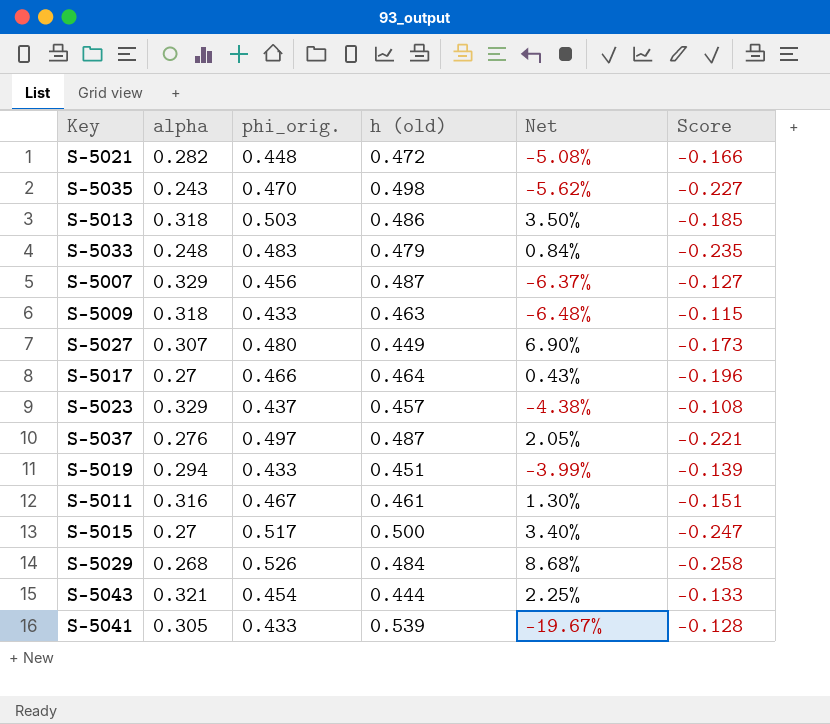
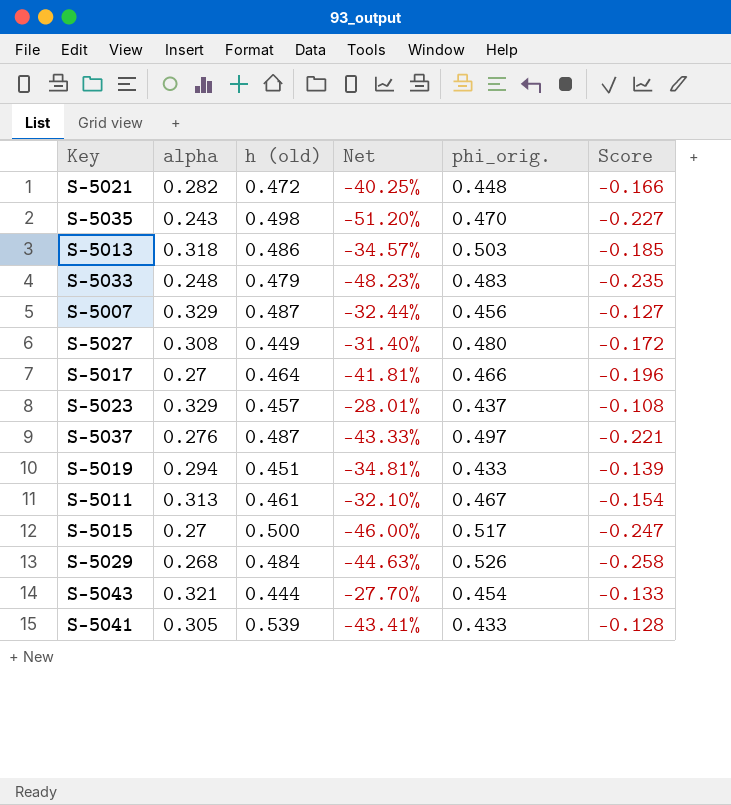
column Net | formula: ([phi_orig.] - [h (old)]) / [h (old)] -> ([alpha] - [h (old)]) / [h (old)]
column phi_orig. | position: 3 -> 5
row S-5009: 0.318 | 0.433 | 0.463 | -6.48% | -0.115 -> none
S-5027 | alpha: 0.307 -> 0.308
S-5027 | Score: -0.173 -> -0.172
S-5011 | alpha: 0.316 -> 0.313
S-5011 | Score: -0.151 -> -0.154

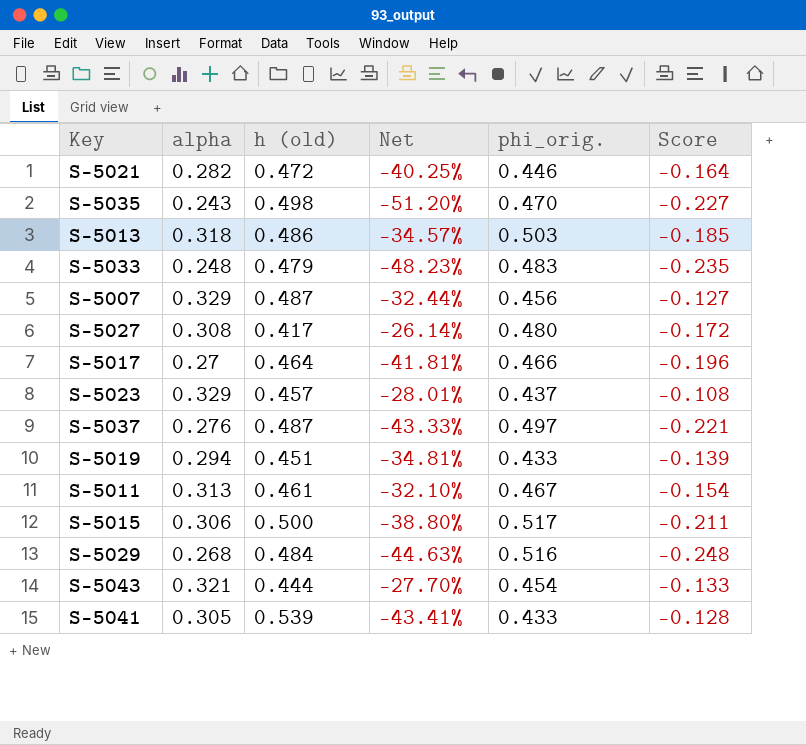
S-5021 | phi_orig.: 0.448 -> 0.446
S-5021 | Score: -0.166 -> -0.164
S-5027 | h (old): 0.449 -> 0.417
S-5027 | Net: -31.40% -> -26.14%
S-5015 | alpha: 0.27 -> 0.306
S-5015 | Net: -46.00% -> -38.80%
S-5015 | Score: -0.247 -> -0.211
S-5029 | phi_orig.: 0.526 -> 0.516
S-5029 | Score: -0.258 -> -0.248

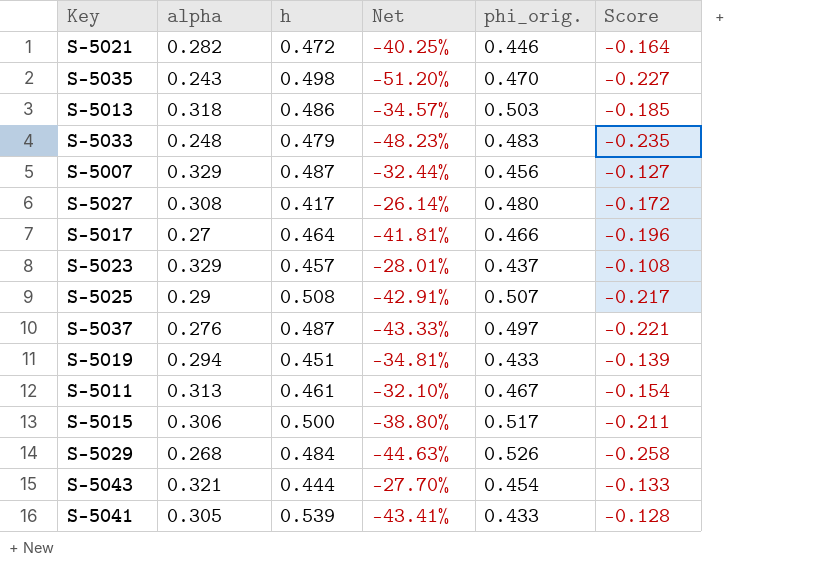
column name: h (old) -> h
row S-5025: none -> 0.29 | 0.508 | -42.91% | 0.507 | -0.217
S-5029 | phi_orig.: 0.516 -> 0.526
S-5029 | Score: -0.248 -> -0.258

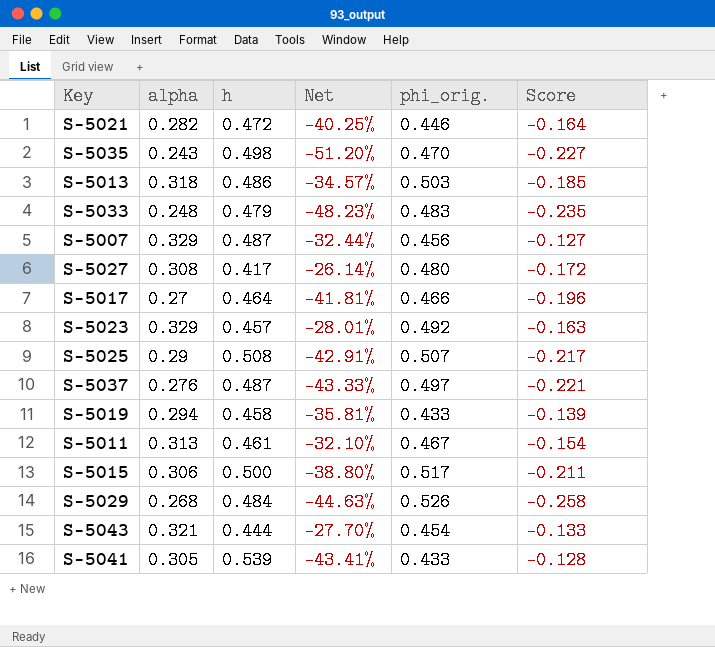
S-5023 | phi_orig.: 0.437 -> 0.492
S-5023 | Score: -0.108 -> -0.163
S-5019 | h: 0.451 -> 0.458
S-5019 | Net: -34.81% -> -35.81%

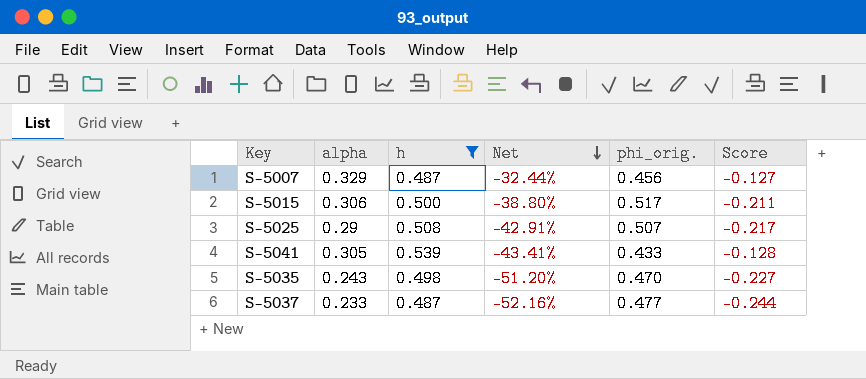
filter: none -> h >= 0.487
row order: none -> Net descending
S-5037 | alpha: 0.276 -> 0.233
S-5037 | Net: -43.33% -> -52.16%
S-5037 | phi_orig.: 0.497 -> 0.477
S-5037 | Score: -0.221 -> -0.244

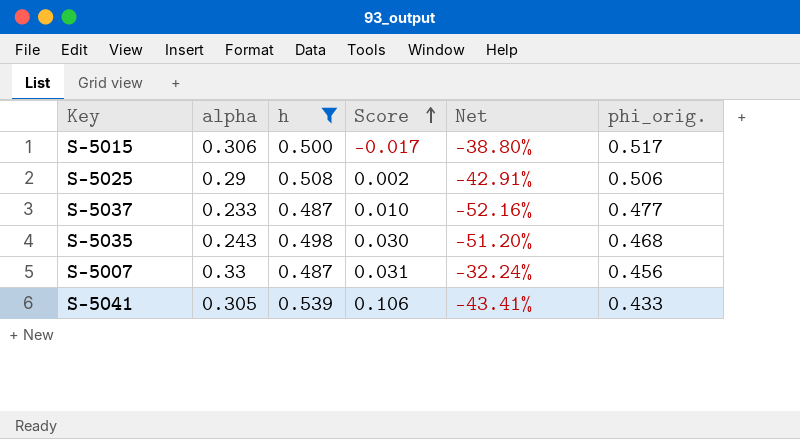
row order: Net descending -> Score ascending
column Score | formula: [alpha] - [phi_orig.] -> [h] - [phi_orig.]
column Score | position: 6 -> 4
S-5025 | phi_orig.: 0.507 -> 0.506
S-5035 | phi_orig.: 0.470 -> 0.468
S-5007 | alpha: 0.329 -> 0.33
S-5007 | Net: -32.44% -> -32.24%

